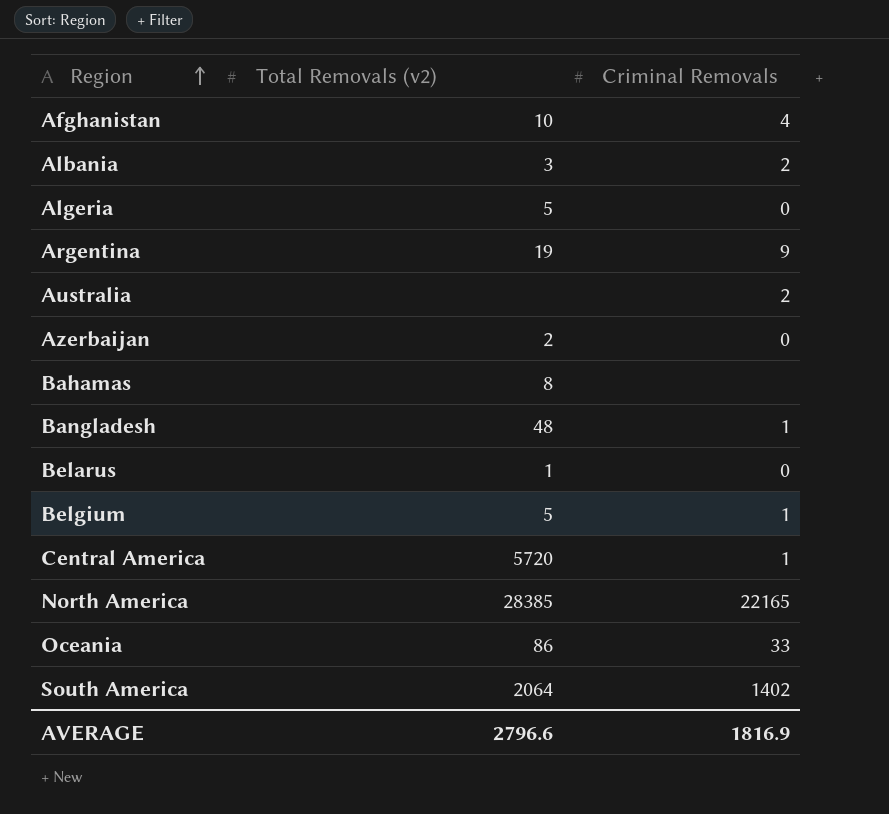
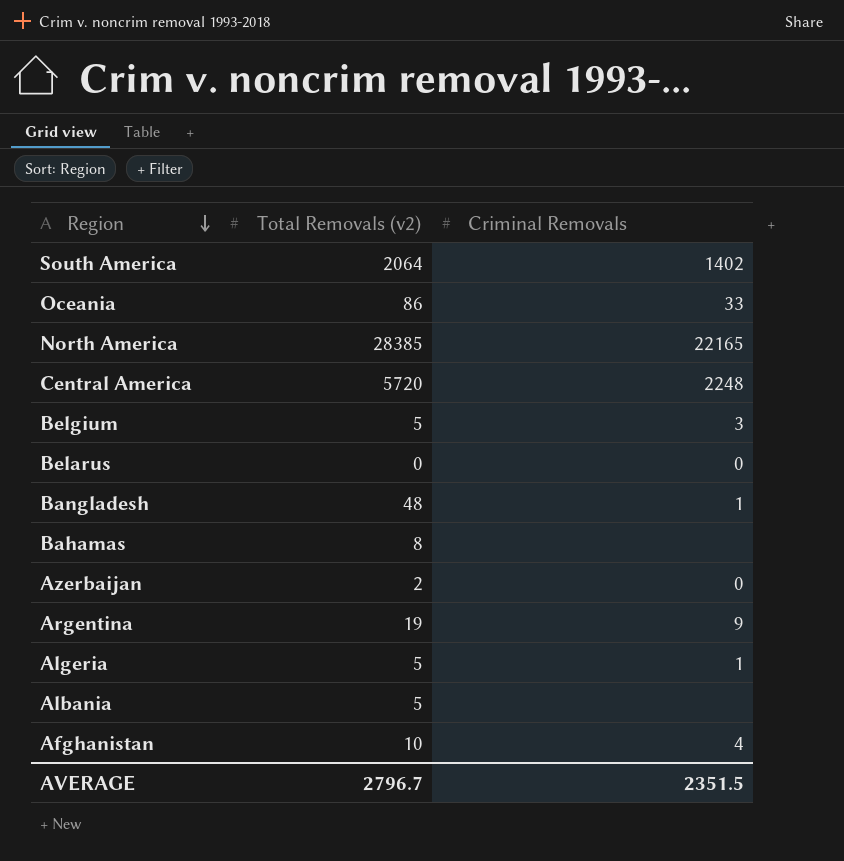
row order: Region ascending -> Region descending
row Australia: none | 2 -> none
Central America | Criminal Removals: 1 -> 2248
Belgium | Criminal Removals: 1 -> 3
Belarus | Total Removals (v2): 1 -> 0
Algeria | Criminal Removals: 0 -> 1
Albania | Total Removals (v2): 3 -> 5
Albania | Criminal Removals: 2 -> none
AVERAGE | Total Removals (v2): 2796.6 -> 2796.7
AVERAGE | Criminal Removals: 1816.9 -> 2351.5

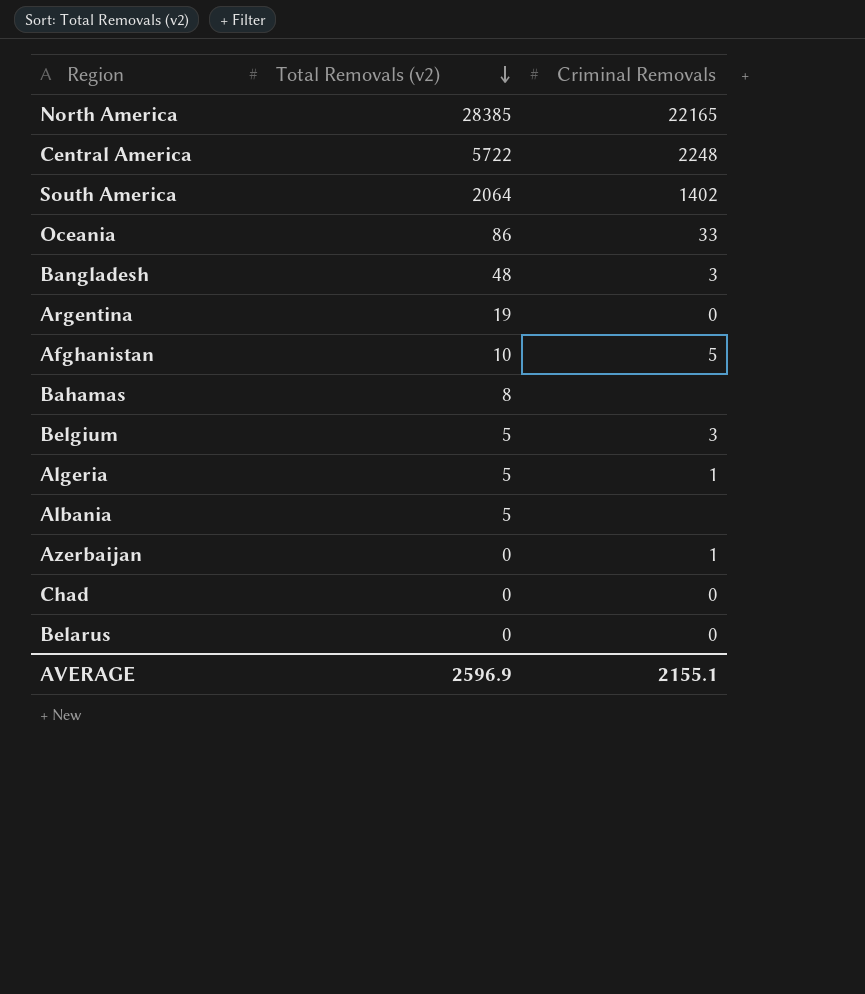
row order: Region descending -> Total Removals (v2) descending
Central America | Total Removals (v2): 5720 -> 5722
Bangladesh | Criminal Removals: 1 -> 3
Argentina | Criminal Removals: 9 -> 0
Afghanistan | Criminal Removals: 4 -> 5
Azerbaijan | Total Removals (v2): 2 -> 0
Azerbaijan | Criminal Removals: 0 -> 1
row Chad: none -> 0 | 0
AVERAGE | Total Removals (v2): 2796.7 -> 2596.9
AVERAGE | Criminal Removals: 2351.5 -> 2155.1

